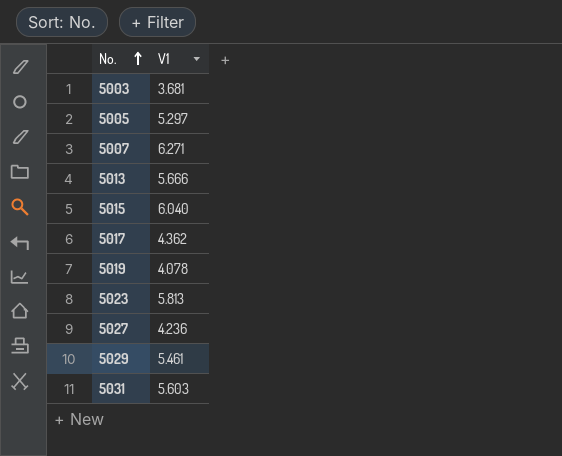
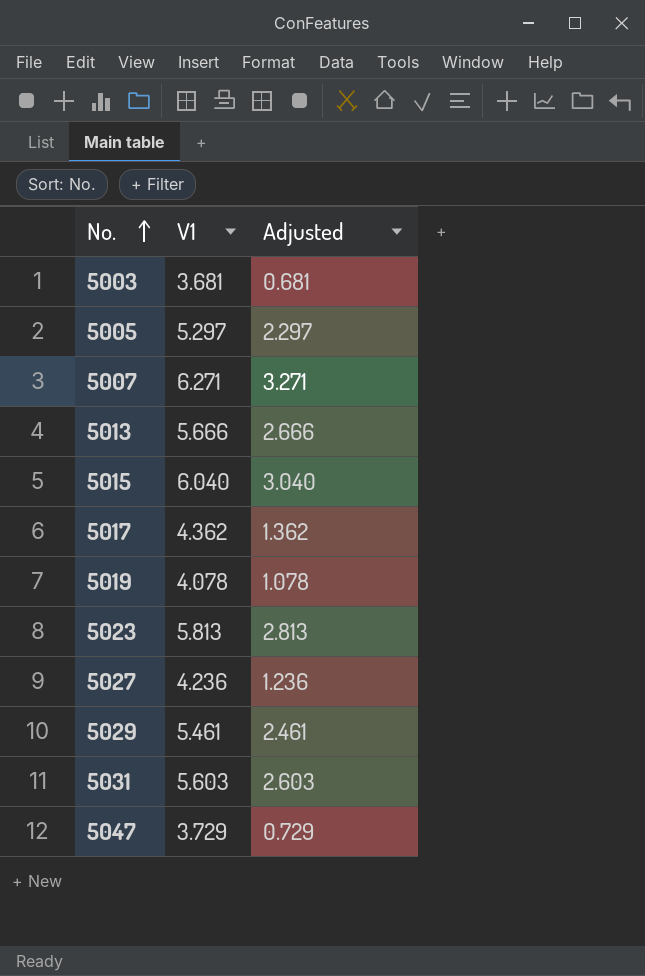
column Adjusted | formula: none -> [V1] - 3
row 5047: none -> 3.729 | 0.729

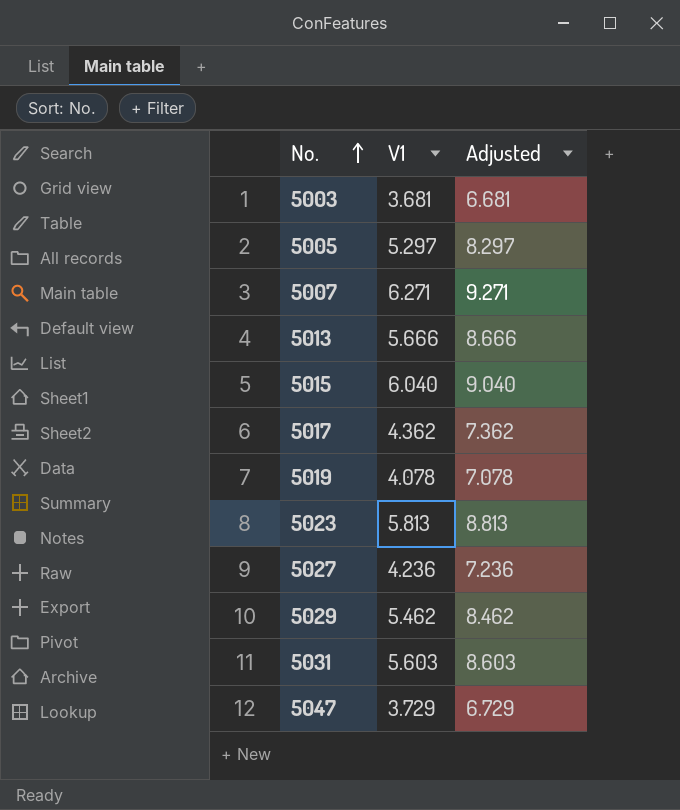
column Adjusted | formula: [V1] - 3 -> [V1] + 3
5029 | V1: 5.461 -> 5.462

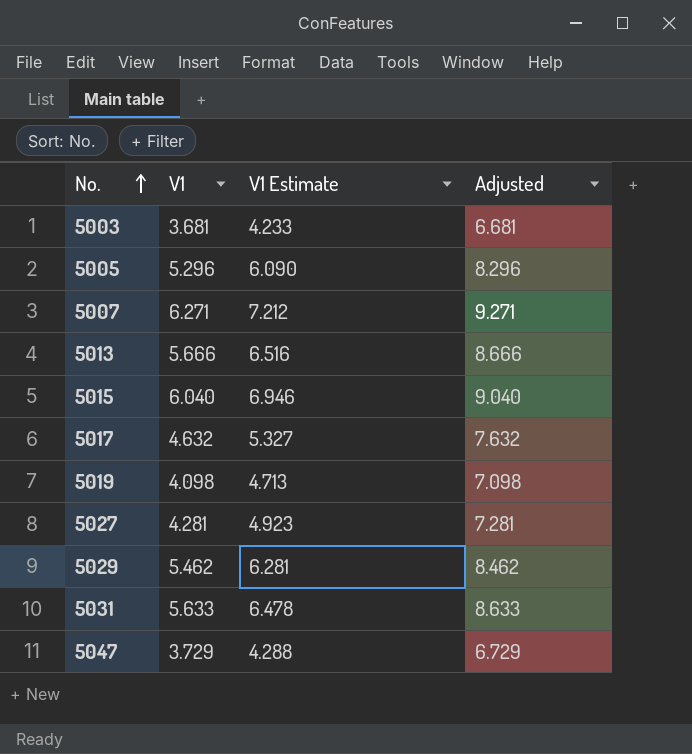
column V1 Estimate | formula: none -> [V1] * 1.15
row 5023: 5.813 | 8.813 -> none
5005 | V1: 5.297 -> 5.296
5005 | Adjusted: 8.297 -> 8.296
5017 | V1: 4.362 -> 4.632
5017 | Adjusted: 7.362 -> 7.632
5019 | V1: 4.078 -> 4.098
5019 | Adjusted: 7.078 -> 7.098
5027 | V1: 4.236 -> 4.281
5027 | Adjusted: 7.236 -> 7.281
5031 | V1: 5.603 -> 5.633
5031 | Adjusted: 8.603 -> 8.633

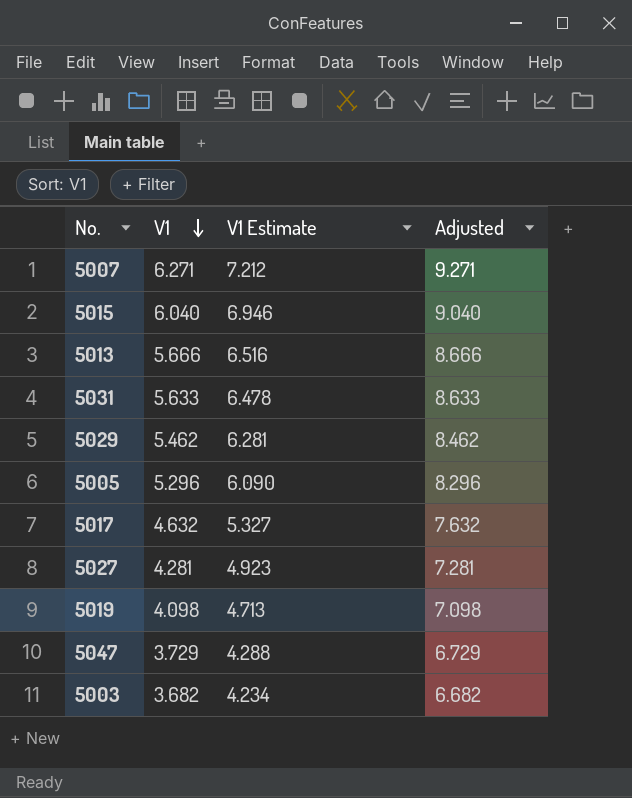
row order: No. ascending -> V1 descending
5003 | V1: 3.681 -> 3.682
5003 | V1 Estimate: 4.233 -> 4.234
5003 | Adjusted: 6.681 -> 6.682

